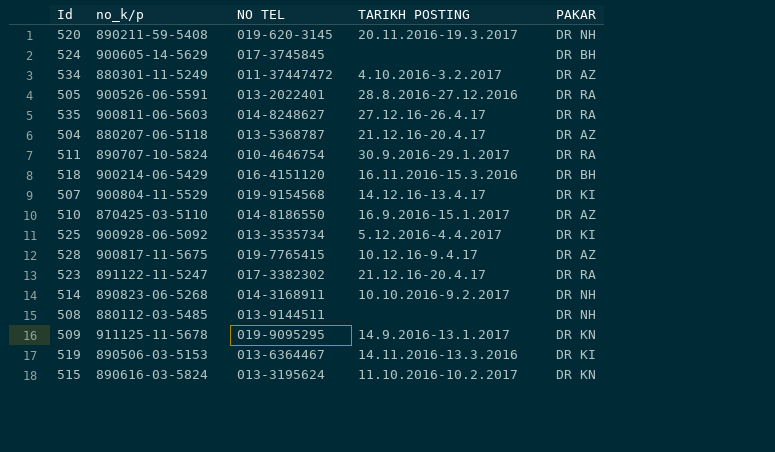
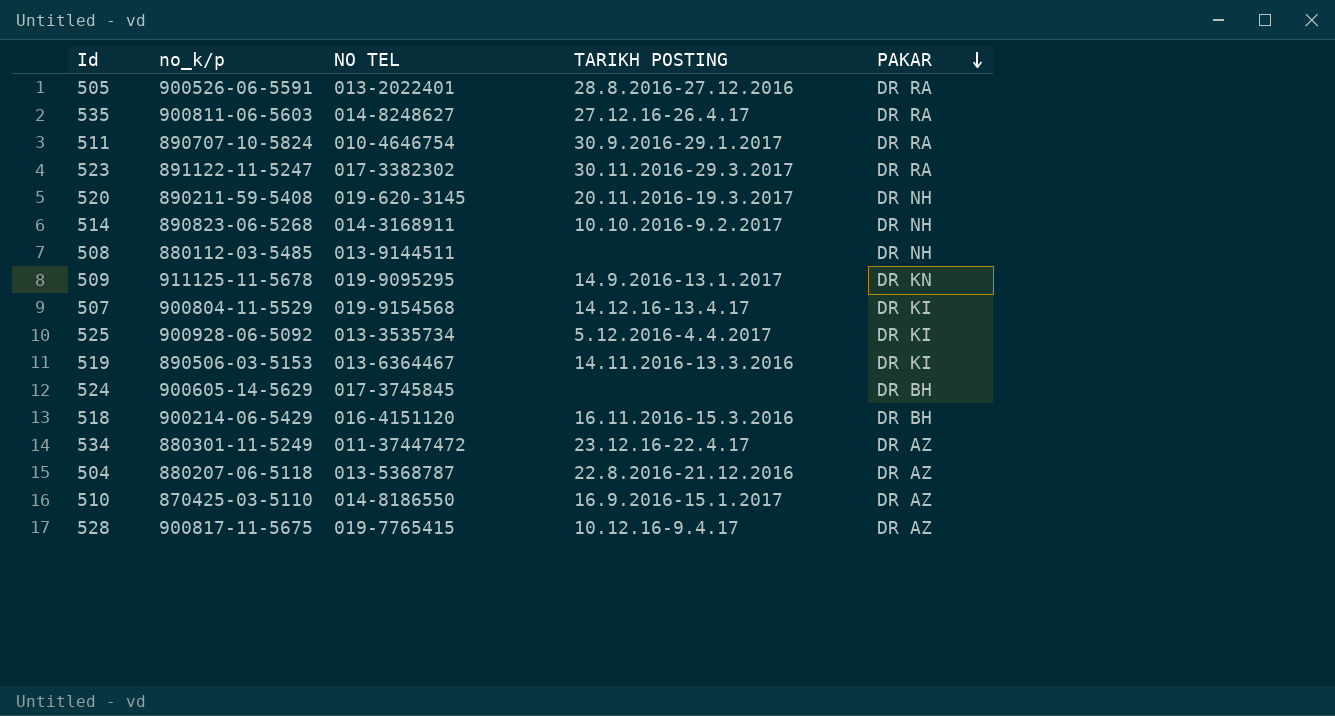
row order: none -> PAKAR descending
row 515: 890616-03-5824 | 013-3195624 | 11.10.2016-10.2.2017 | DR KN -> none
523 | TARIKH POSTING: 21.12.16-20.4.17 -> 30.11.2016-29.3.2017
534 | TARIKH POSTING: 4.10.2016-3.2.2017 -> 23.12.16-22.4.17
504 | TARIKH POSTING: 21.12.16-20.4.17 -> 22.8.2016-21.12.2016

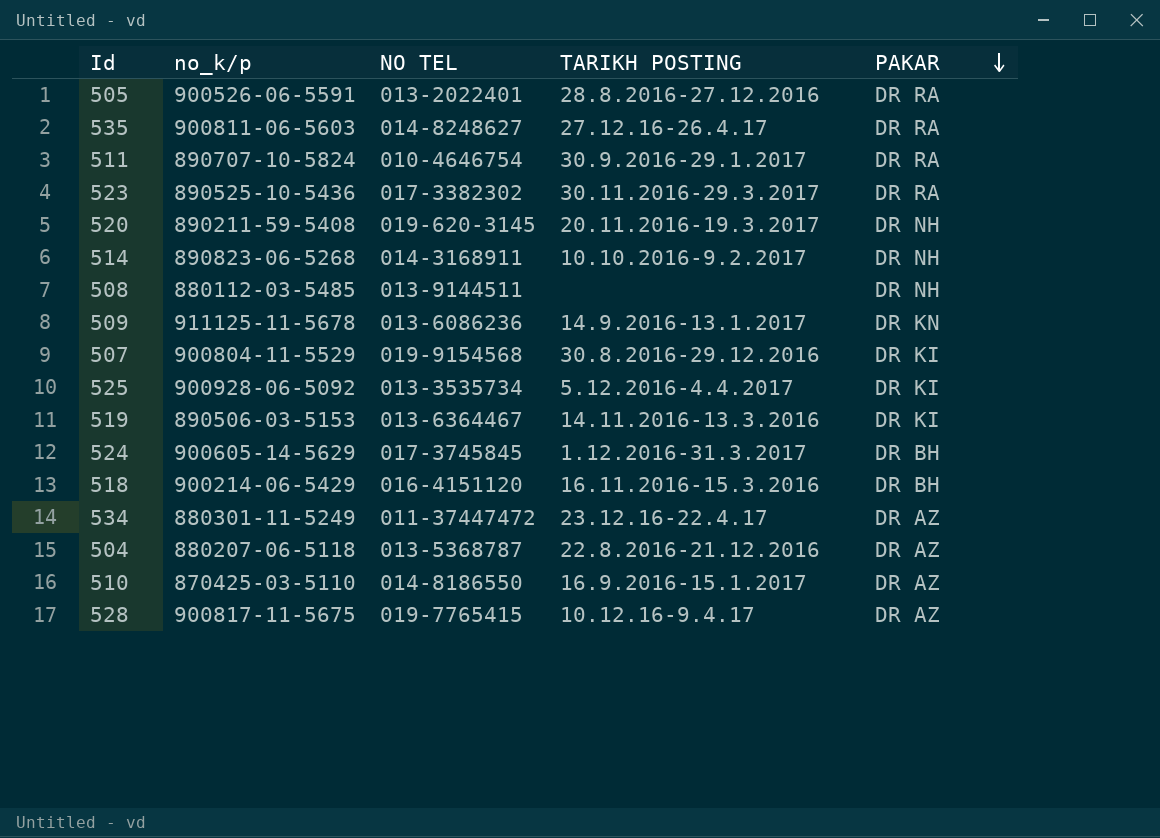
523 | no_k/p: 891122-11-5247 -> 890525-10-5436
509 | NO TEL: 019-9095295 -> 013-6086236
507 | TARIKH POSTING: 14.12.16-13.4.17 -> 30.8.2016-29.12.2016
524 | TARIKH POSTING: none -> 1.12.2016-31.3.2017

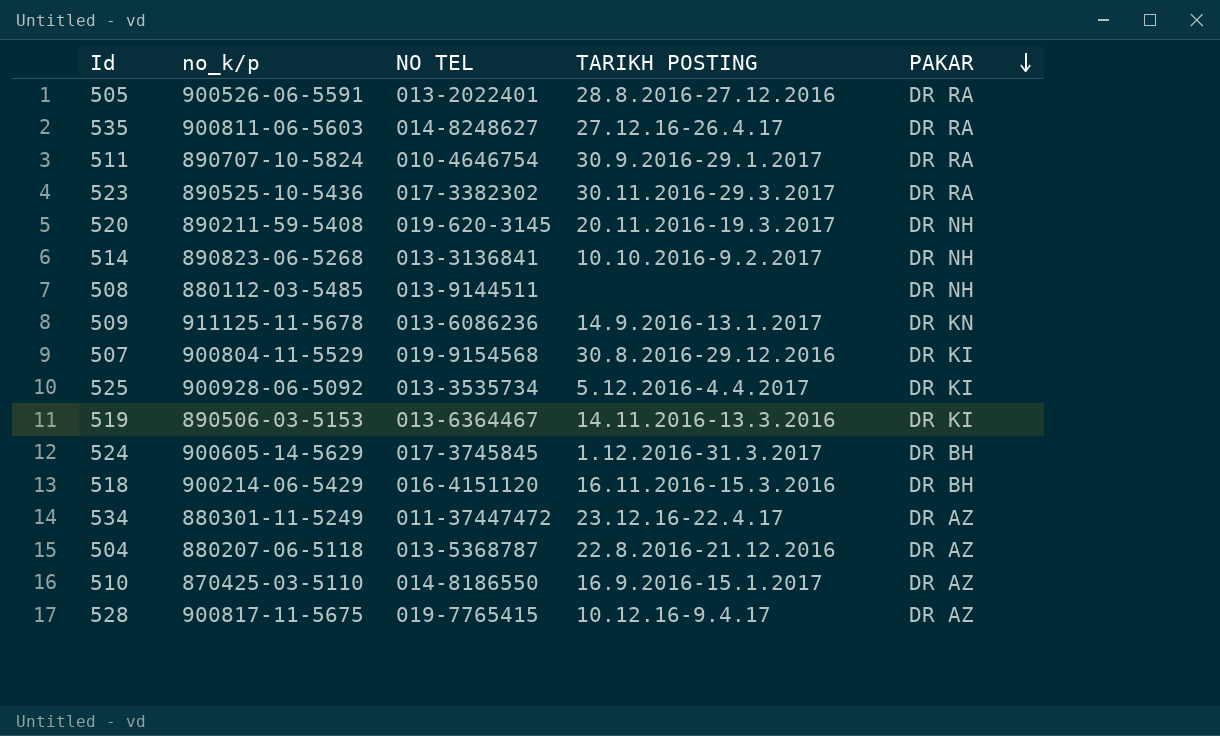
514 | NO TEL: 014-3168911 -> 013-3136841

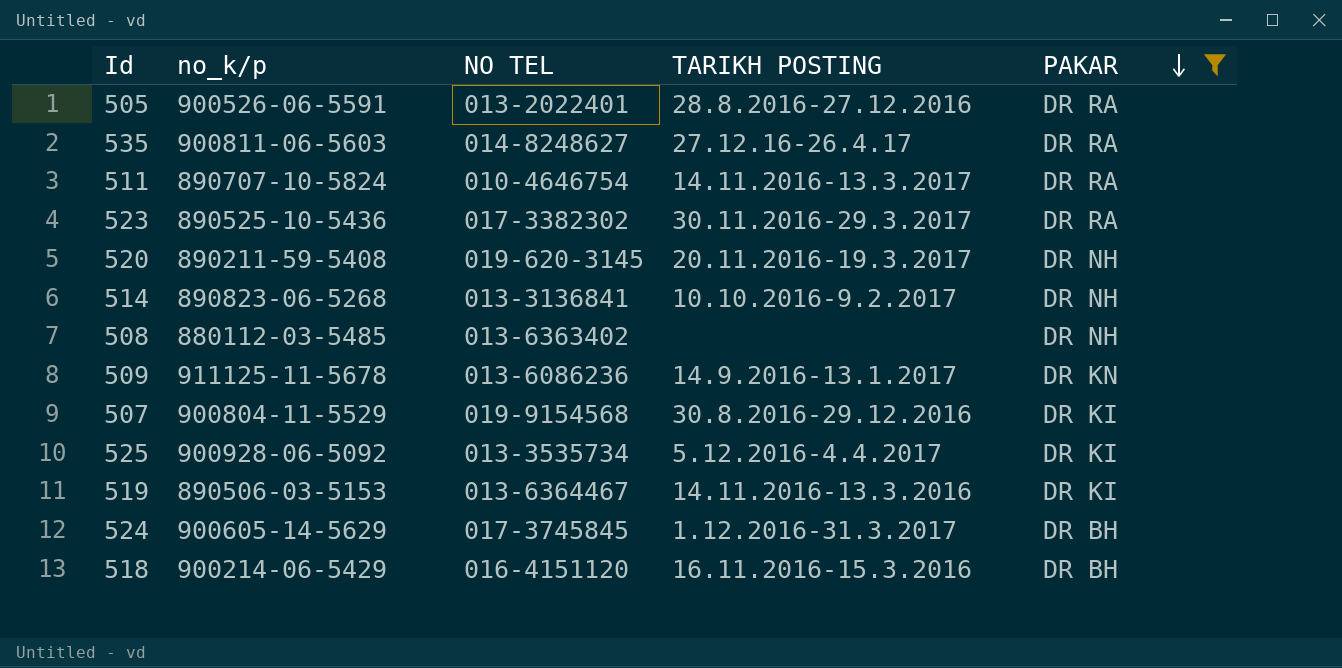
filter: none -> PAKAR != DR AZ
511 | TARIKH POSTING: 30.9.2016-29.1.2017 -> 14.11.2016-13.3.2017
508 | NO TEL: 013-9144511 -> 013-6363402

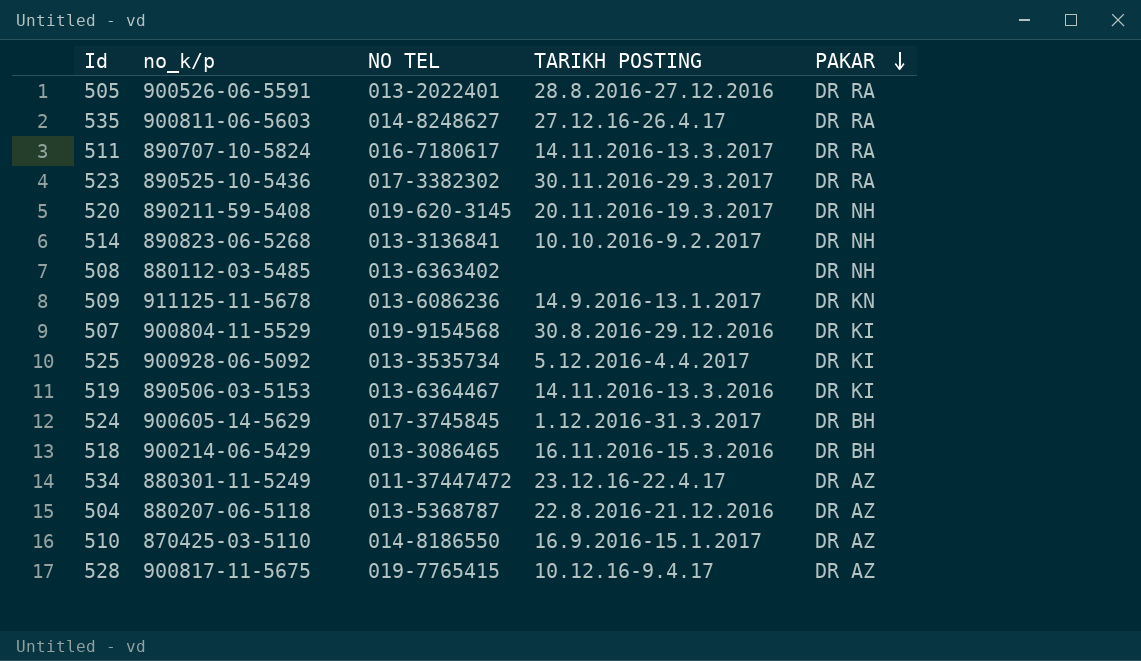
filter: PAKAR != DR AZ -> none
511 | NO TEL: 010-4646754 -> 016-7180617
518 | NO TEL: 016-4151120 -> 013-3086465

